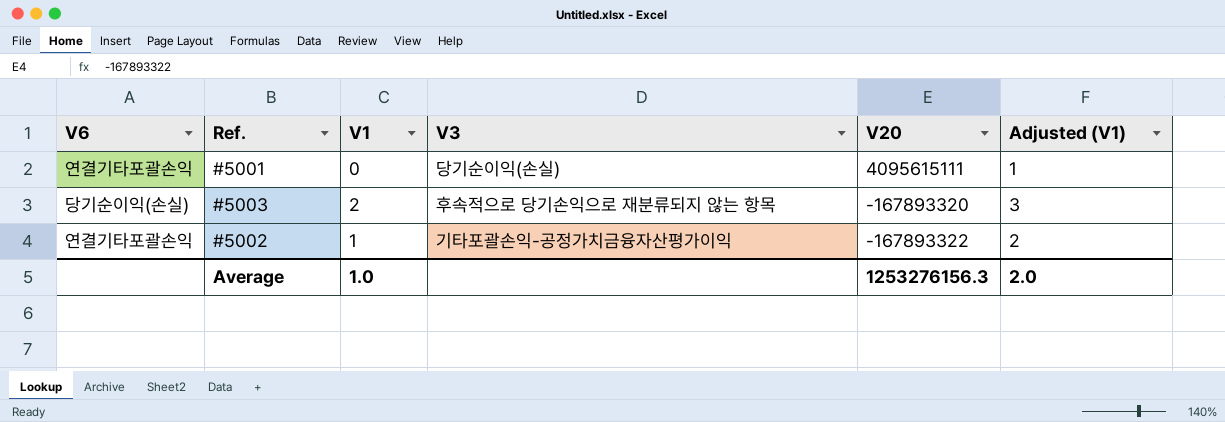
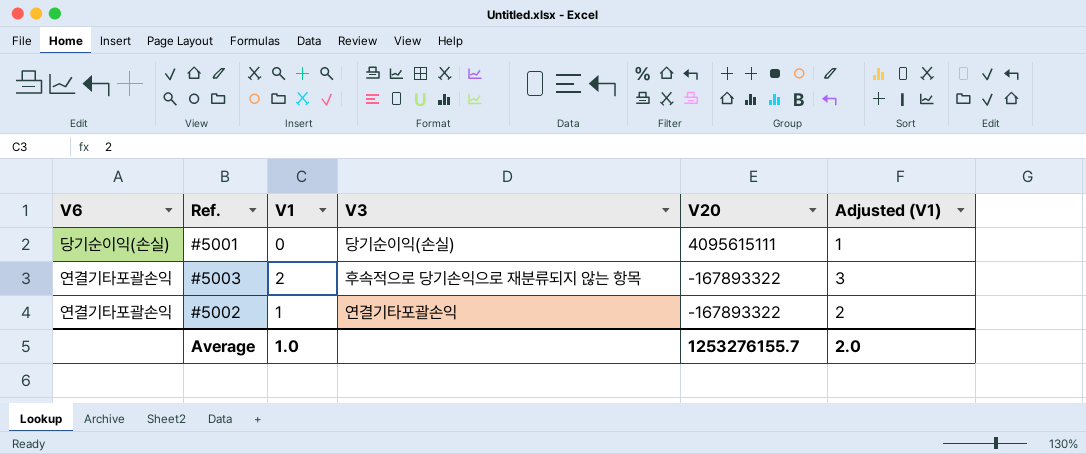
#5001 | V6: 연결기타포괄손익 -> 당기순이익(손실)
#5003 | V6: 당기순이익(손실) -> 연결기타포괄손익
#5003 | V20: -167893320 -> -167893322
#5002 | V3: 기타포괄손익-공정가치금융자산평가이익 -> 연결기타포괄손익
Average | V20: 1253276156.3 -> 1253276155.7

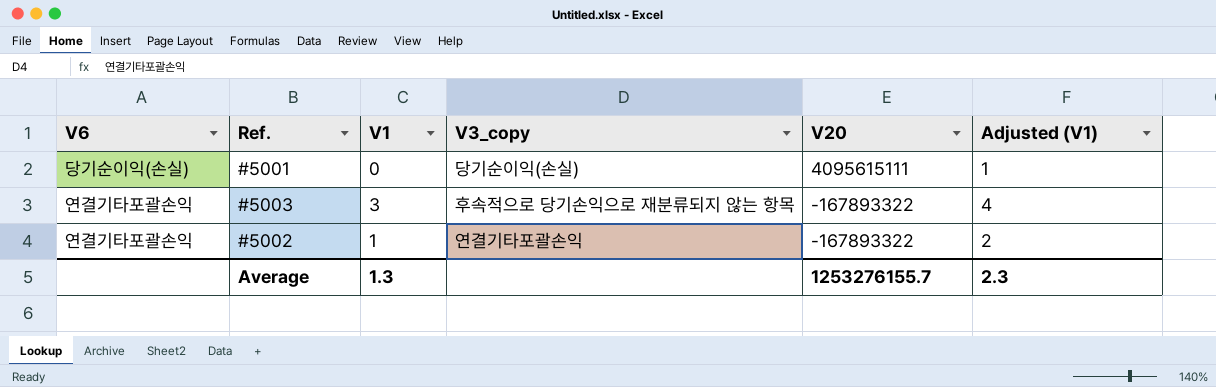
column name: V3 -> V3_copy
#5003 | V1: 2 -> 3
#5003 | Adjusted (V1): 3 -> 4
Average | V1: 1.0 -> 1.3
Average | Adjusted (V1): 2.0 -> 2.3

